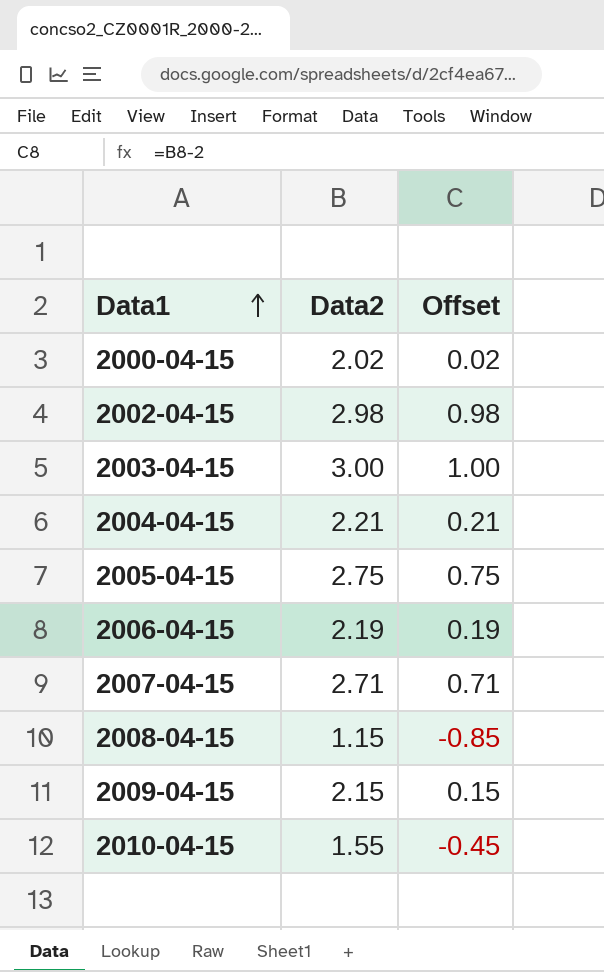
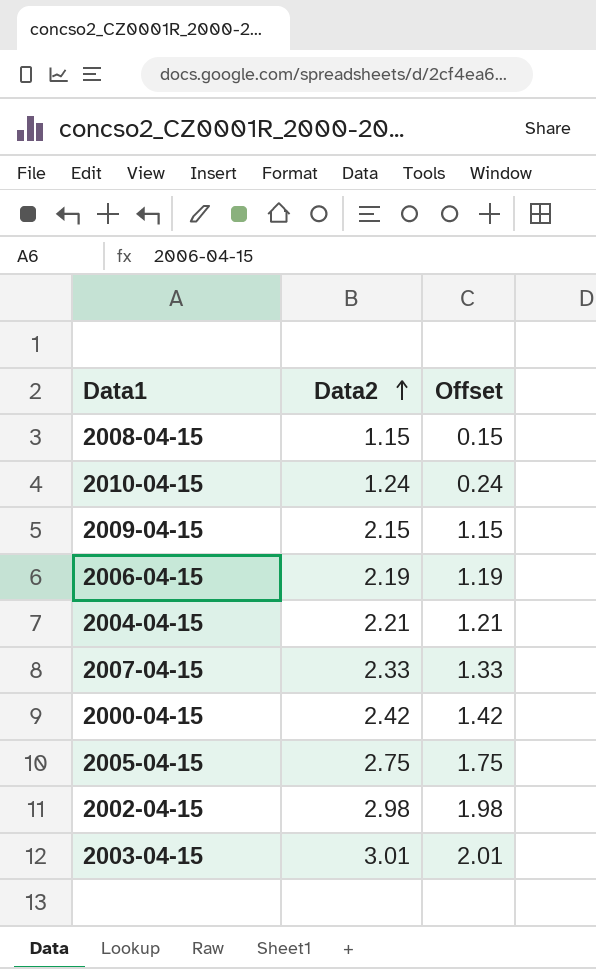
row order: Data1 ascending -> Data2 ascending
column Offset | formula: [Data2] - 2 -> [Data2] - 1
2010-04-15 | Data2: 1.55 -> 1.24
2007-04-15 | Data2: 2.71 -> 2.33
2000-04-15 | Data2: 2.02 -> 2.42
2003-04-15 | Data2: 3.00 -> 3.01

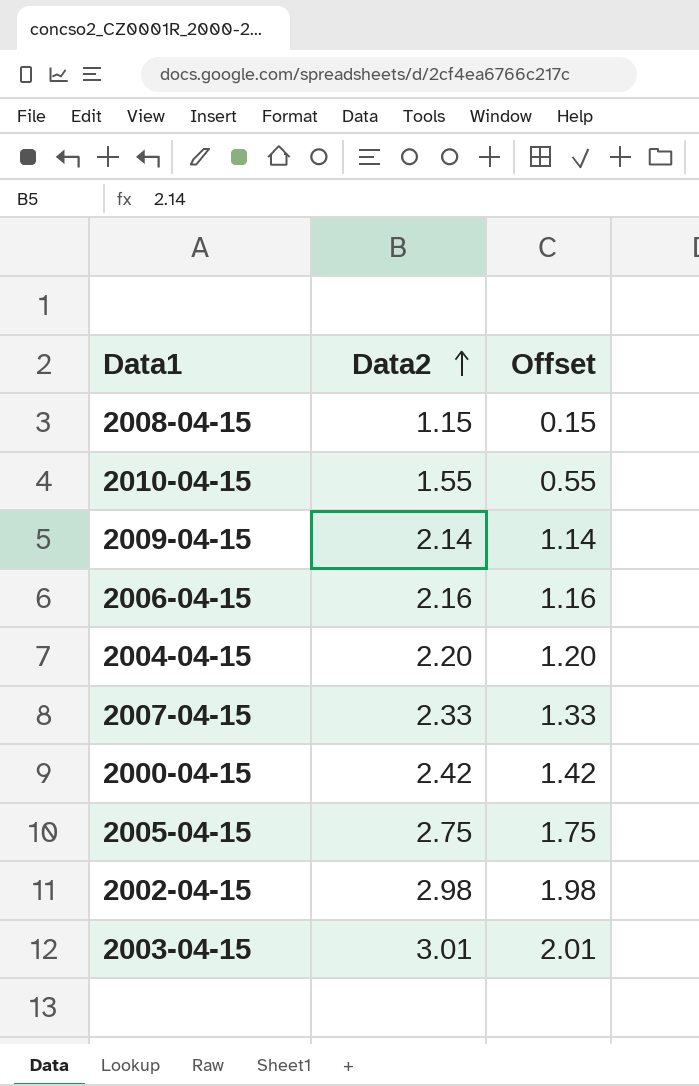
2010-04-15 | Data2: 1.24 -> 1.55
2010-04-15 | Offset: 0.24 -> 0.55
2009-04-15 | Data2: 2.15 -> 2.14
2009-04-15 | Offset: 1.15 -> 1.14
2006-04-15 | Data2: 2.19 -> 2.16
2006-04-15 | Offset: 1.19 -> 1.16
2004-04-15 | Data2: 2.21 -> 2.20
2004-04-15 | Offset: 1.21 -> 1.20

